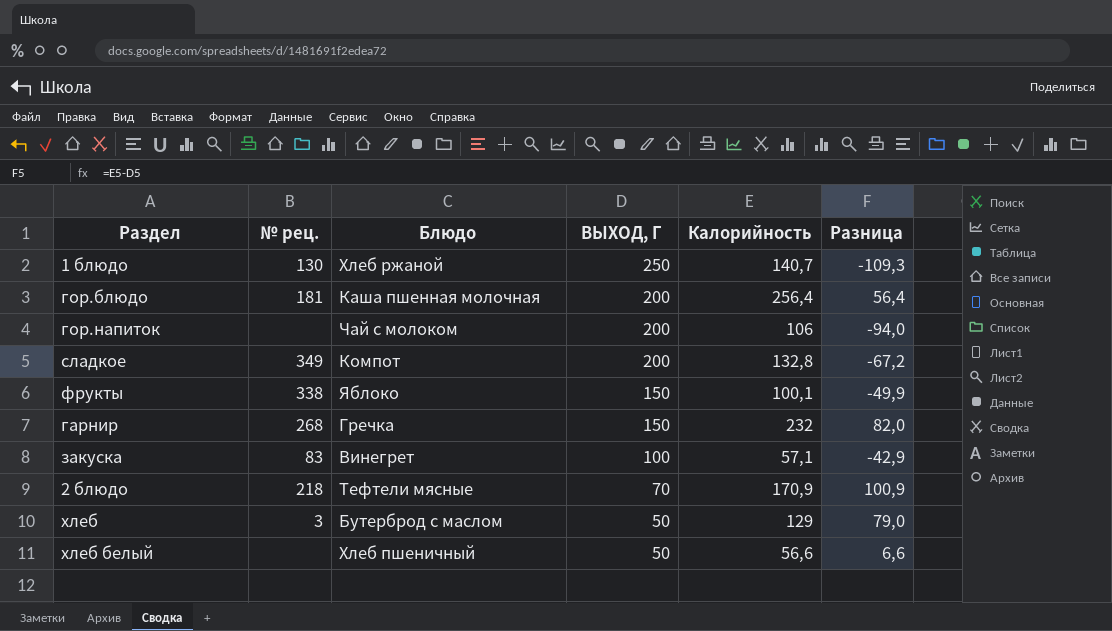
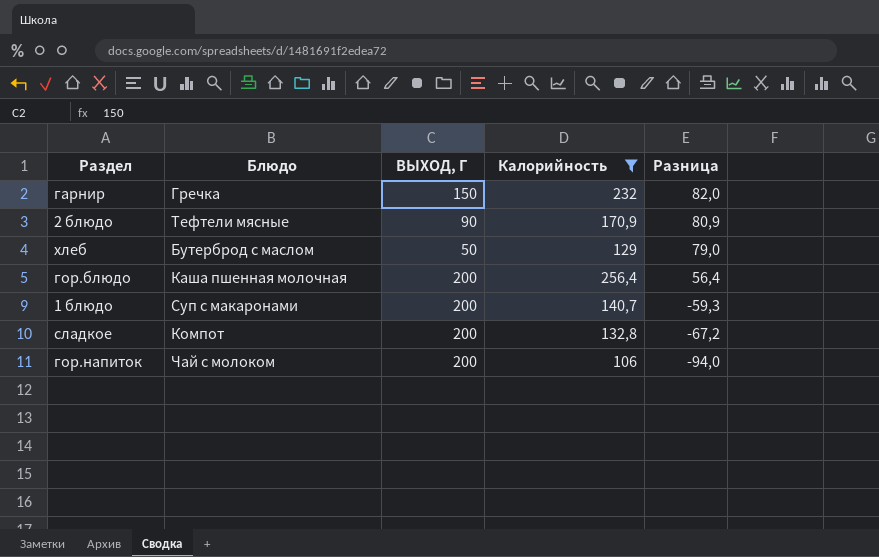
filter: none -> Калорийность >= 106
row order: ВЫХОД, Г descending -> Разница descending
column № рец. | position: 2 -> none
2 блюдо | ВЫХОД, Г: 70 -> 90
2 блюдо | Разница: 100,9 -> 80,9
1 блюдо | Блюдо: Хлеб ржаной -> Суп с макаронами
1 блюдо | ВЫХОД, Г: 250 -> 200
1 блюдо | Разница: -109,3 -> -59,3

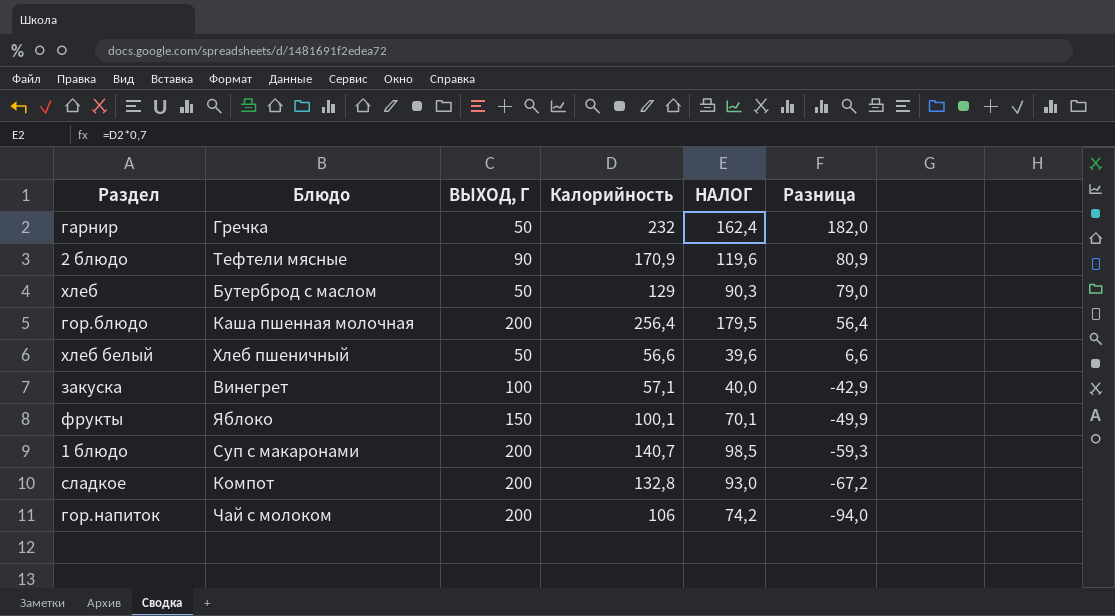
filter: Калорийность >= 106 -> none
column НАЛОГ | formula: none -> [Калорийность] * 0,7
гарнир | ВЫХОД, Г: 150 -> 50
гарнир | Разница: 82,0 -> 182,0

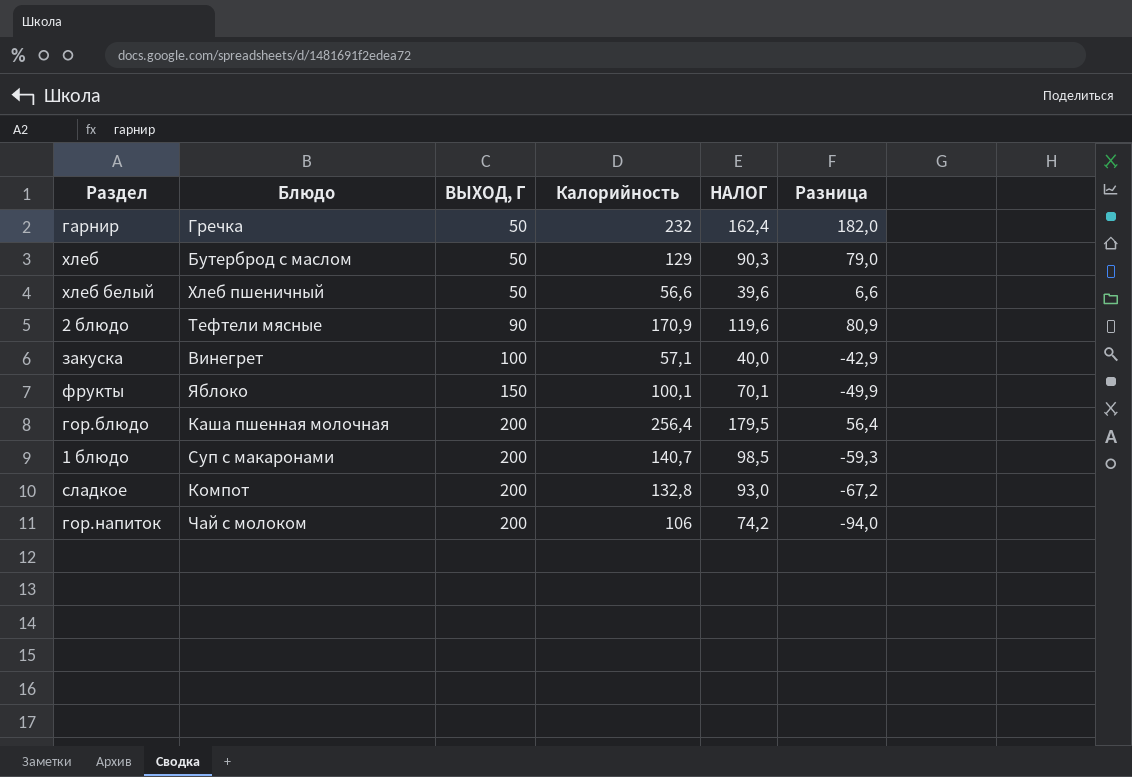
row order: Разница descending -> ВЫХОД, Г ascending

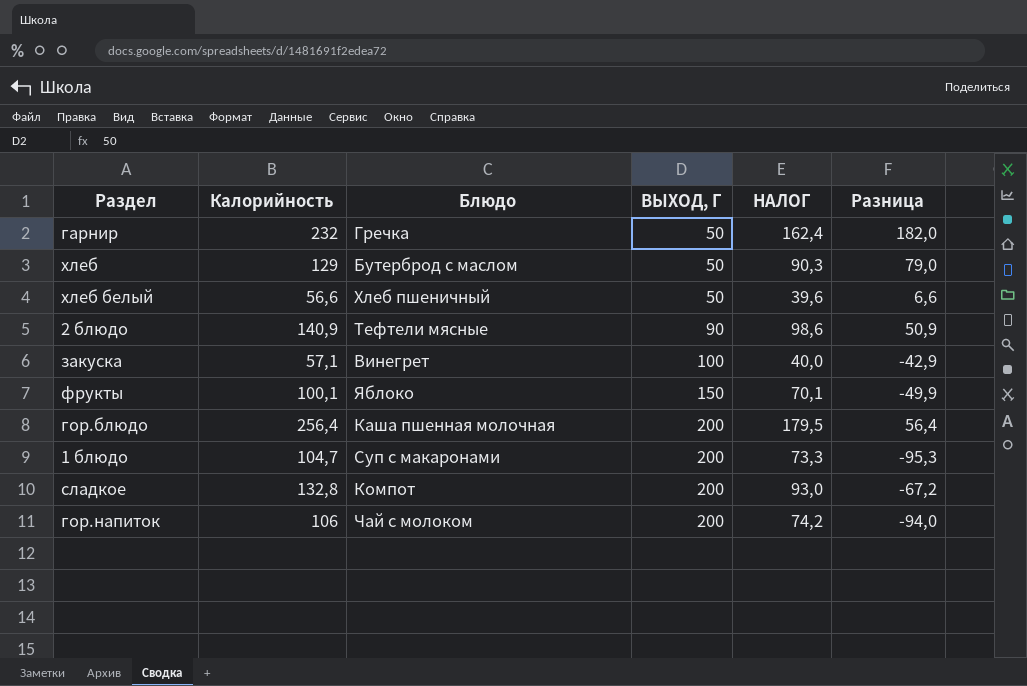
column Калорийность | position: 4 -> 2
2 блюдо | Калорийность: 170,9 -> 140,9
2 блюдо | НАЛОГ: 119,6 -> 98,6
2 блюдо | Разница: 80,9 -> 50,9
1 блюдо | Калорийность: 140,7 -> 104,7
1 блюдо | НАЛОГ: 98,5 -> 73,3
1 блюдо | Разница: -59,3 -> -95,3

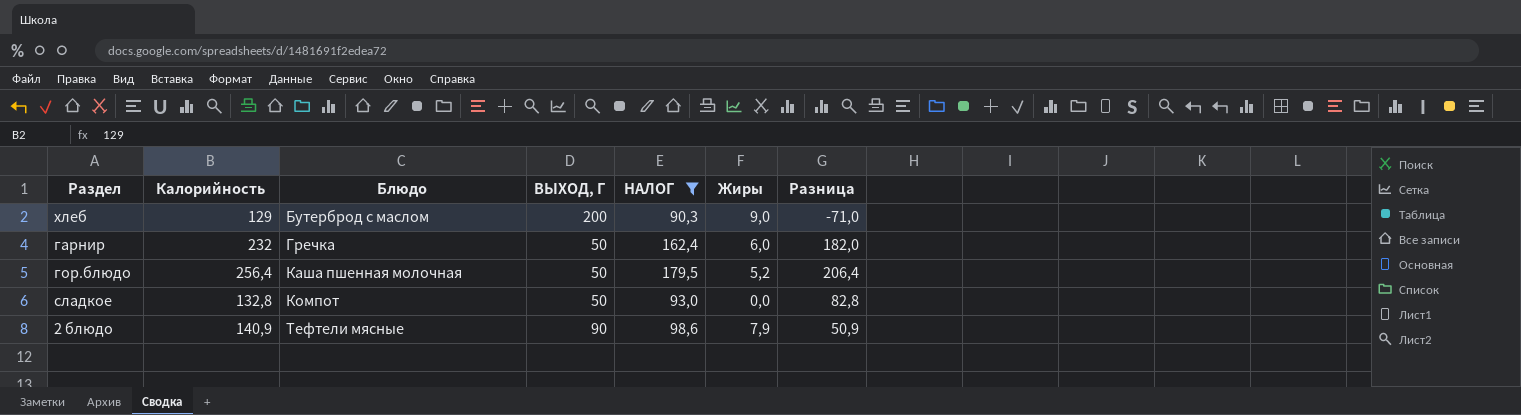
filter: none -> НАЛОГ >= 90,3
row order: ВЫХОД, Г ascending -> Блюдо ascending
column Жиры | position: none -> 6
хлеб | ВЫХОД, Г: 50 -> 200
хлеб | Разница: 79,0 -> -71,0
гор.блюдо | ВЫХОД, Г: 200 -> 50
гор.блюдо | Разница: 56,4 -> 206,4
сладкое | ВЫХОД, Г: 200 -> 50
сладкое | Разница: -67,2 -> 82,8

